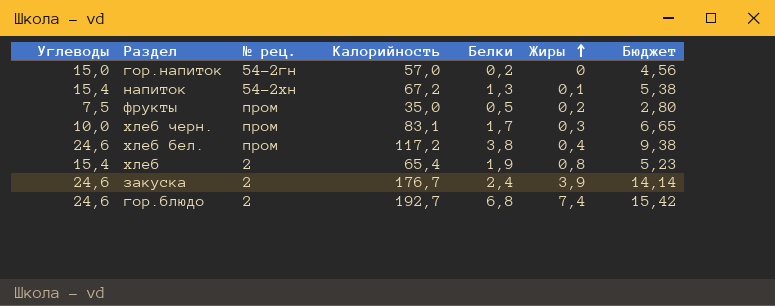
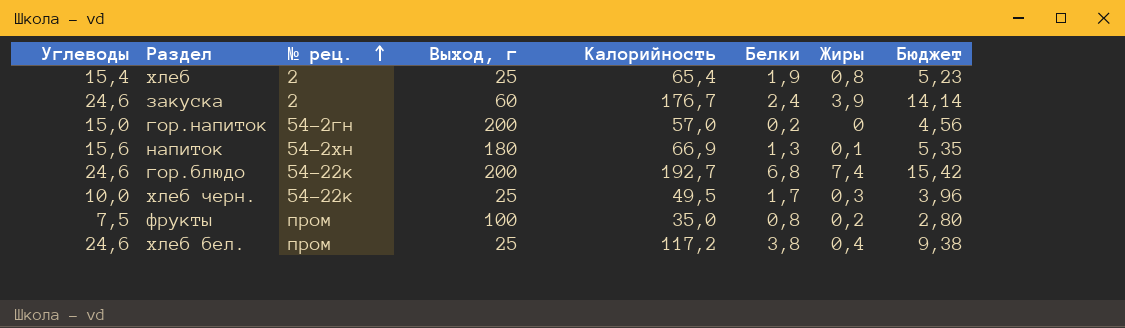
row order: Жиры ascending -> № рец. ascending
column Выход, г | position: none -> 4
напиток | Углеводы: 15,4 -> 15,6
напиток | Калорийность: 67,2 -> 66,9
напиток | Бюджет: 5,38 -> 5,35
гор.блюдо | № рец.: 2 -> 54-22к
хлеб черн. | № рец.: пром -> 54-22к
хлеб черн. | Калорийность: 83,1 -> 49,5
хлеб черн. | Бюджет: 6,65 -> 3,96
фрукты | Белки: 0,5 -> 0,8

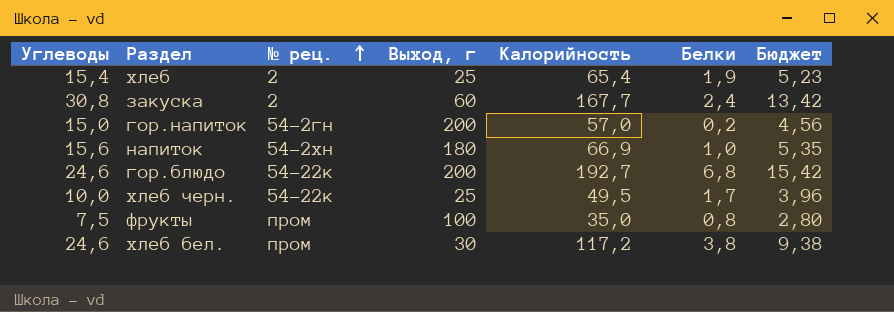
column Жиры | position: 7 -> none
закуска | Углеводы: 24,6 -> 30,8
закуска | Калорийность: 176,7 -> 167,7
закуска | Бюджет: 14,14 -> 13,42
напиток | Белки: 1,3 -> 1,0
хлеб бел. | Выход, г: 25 -> 30

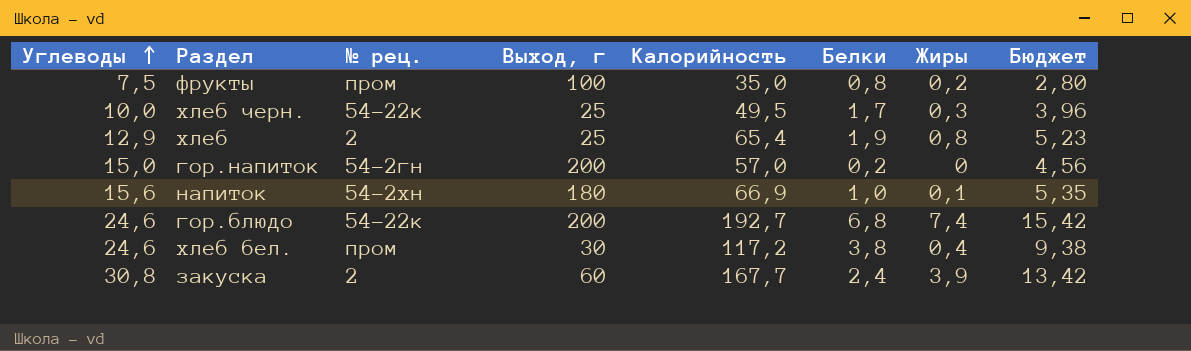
row order: № рец. ascending -> Углеводы ascending
column Жиры | position: none -> 7
хлеб | Углеводы: 15,4 -> 12,9

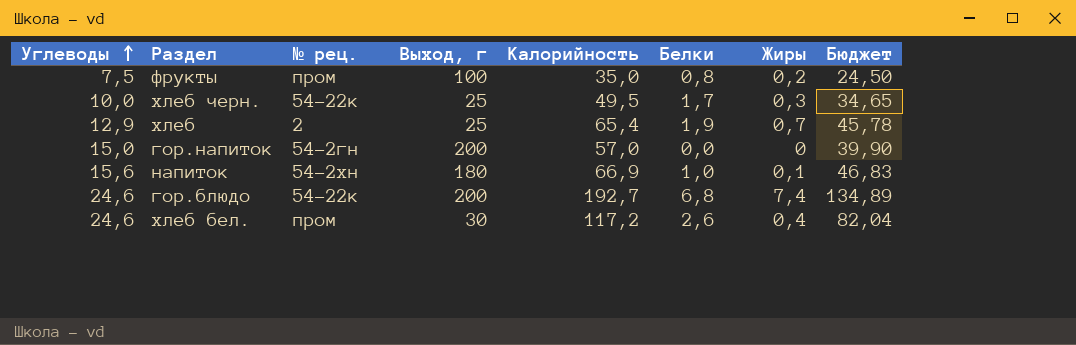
column Бюджет | formula: [Калорийность] * 0,08 -> [Калорийность] * 0,7
row закуска: 30,8 | 2 | 60 | 167,7 | 2,4 | 3,9 | 13,42 -> none
хлеб | Жиры: 0,8 -> 0,7
гор.напиток | Белки: 0,2 -> 0,0
хлеб бел. | Белки: 3,8 -> 2,6

